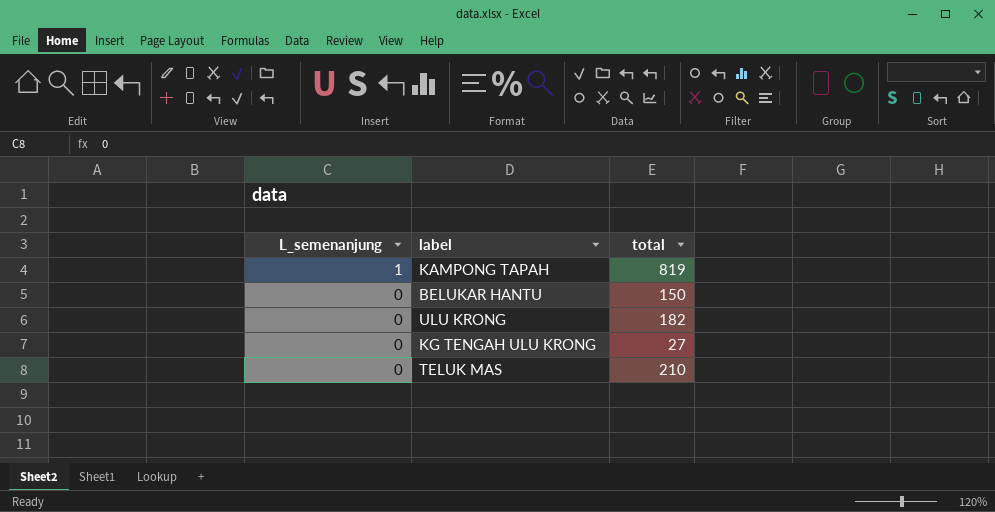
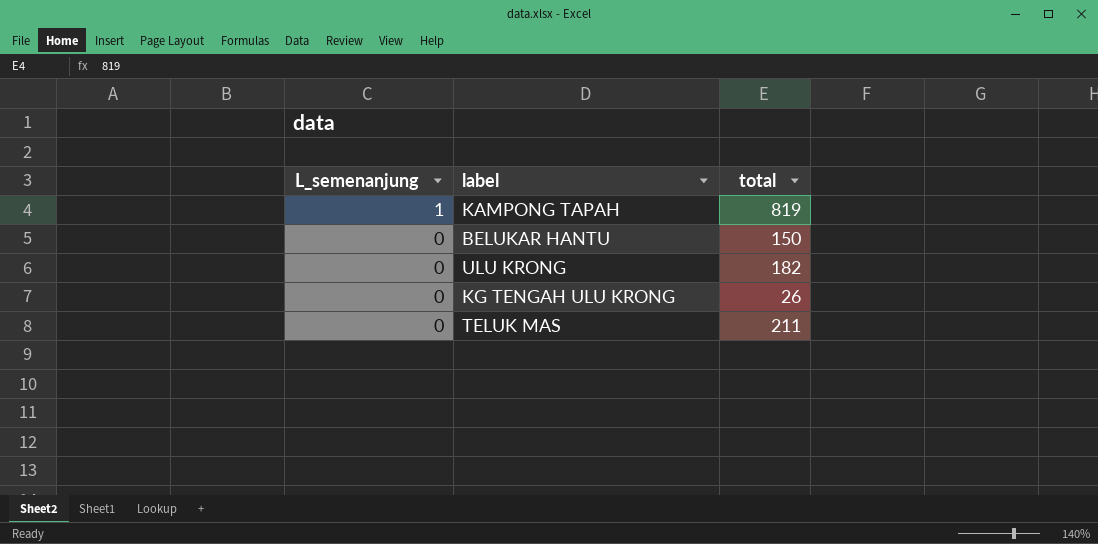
KG TENGAH ULU KRONG | total: 27 -> 26
TELUK MAS | total: 210 -> 211

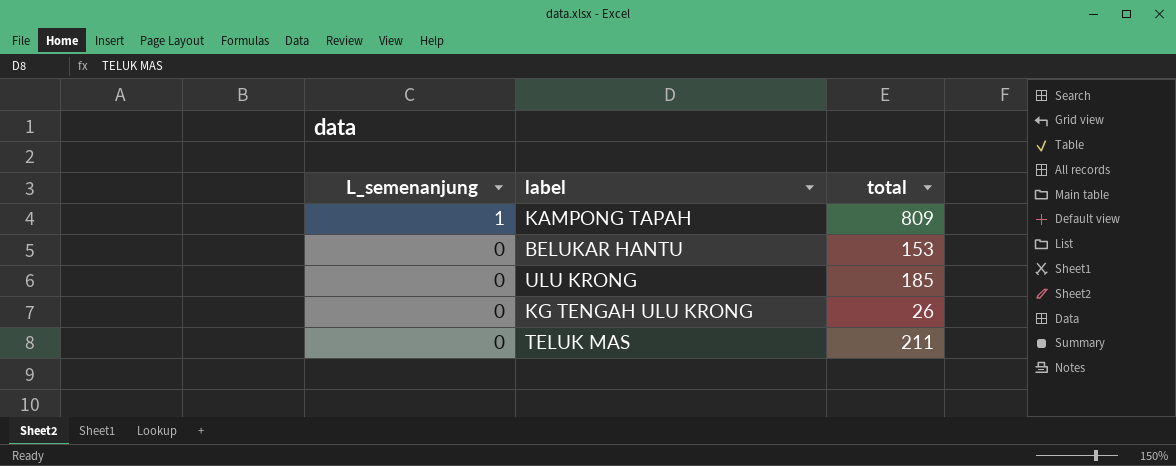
KAMPONG TAPAH | total: 819 -> 809
BELUKAR HANTU | total: 150 -> 153
ULU KRONG | total: 182 -> 185

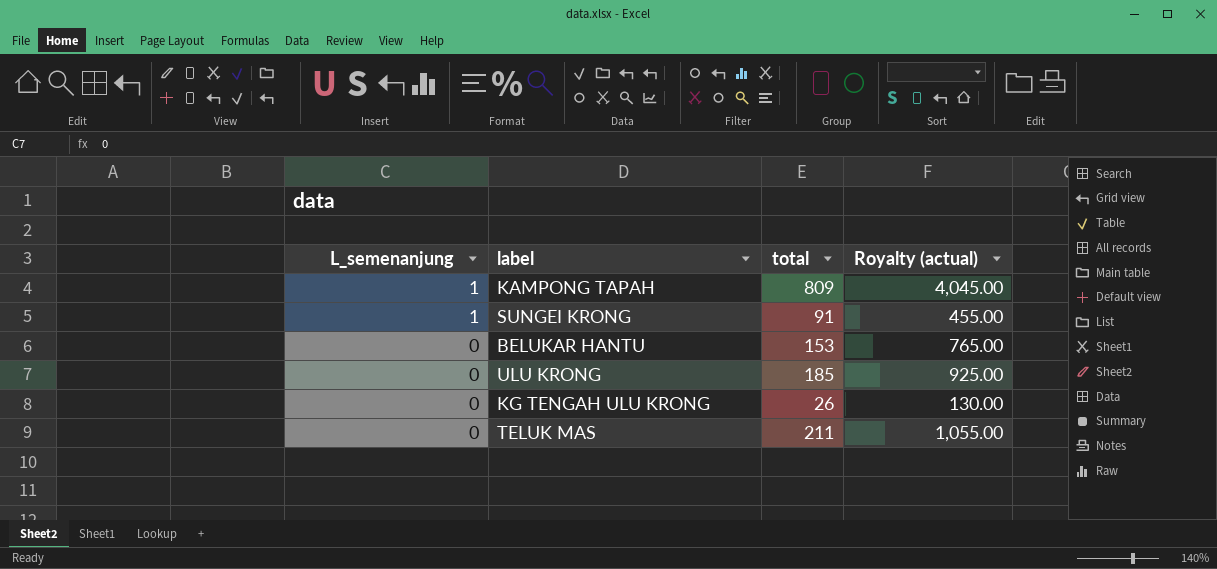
column Royalty (actual) | formula: none -> [total] * 5
row SUNGEI KRONG: none -> 1 | 91 | 455.00

